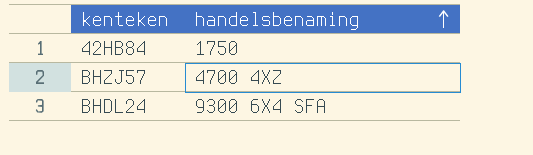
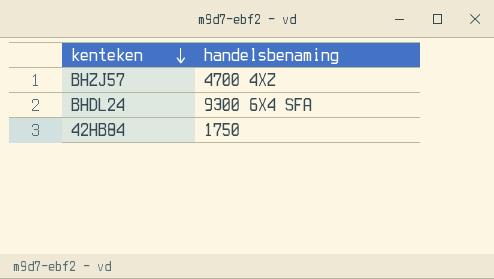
row order: handelsbenaming ascending -> kenteken descending

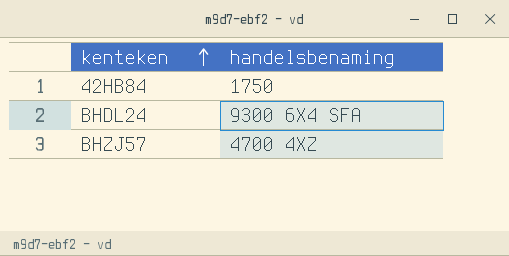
row order: kenteken descending -> kenteken ascending

